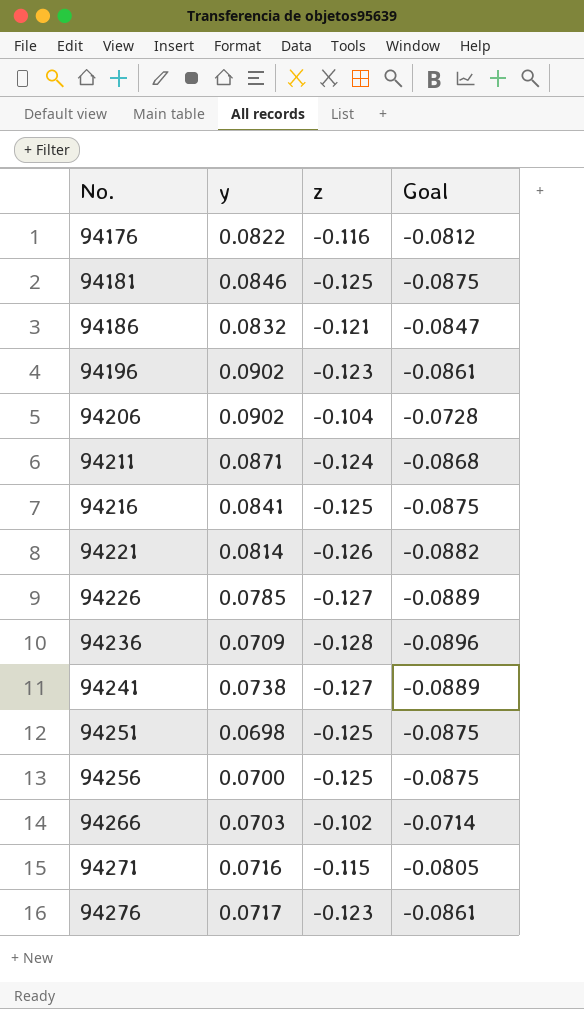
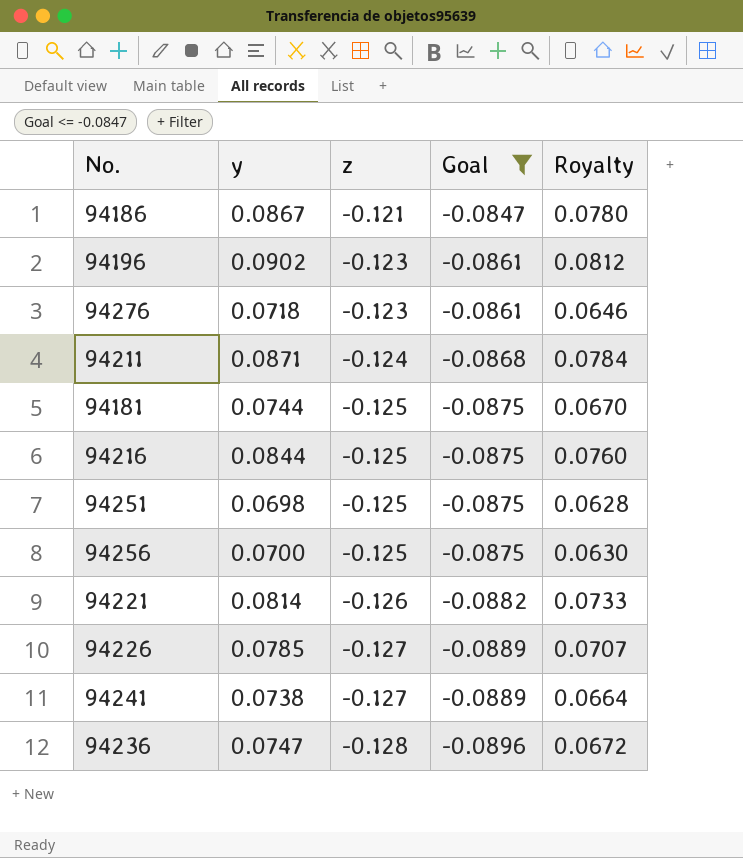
filter: none -> Goal <= -0.0847
row order: No. ascending -> z descending
column Royalty | formula: none -> [y] * 0.9
94186 | y: 0.0832 -> 0.0867
94276 | y: 0.0717 -> 0.0718
94181 | y: 0.0846 -> 0.0744
94216 | y: 0.0841 -> 0.0844
94236 | y: 0.0709 -> 0.0747

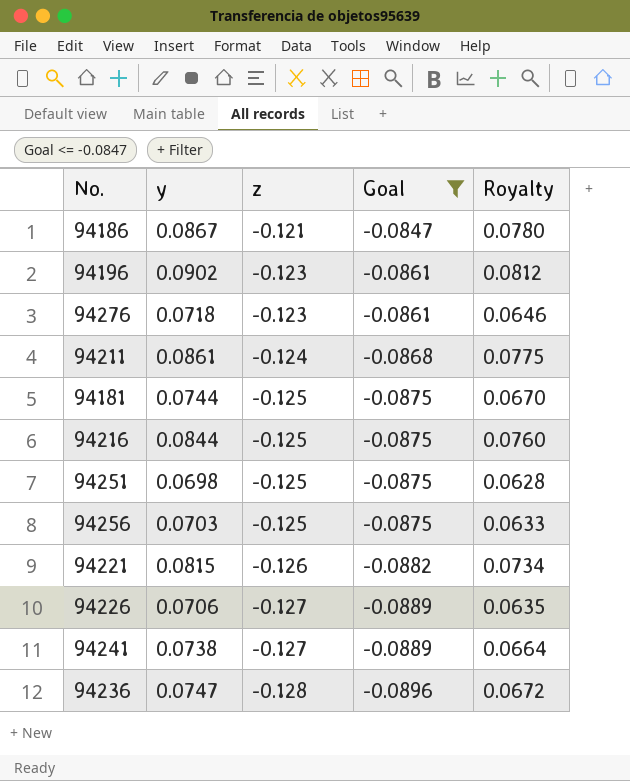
94211 | y: 0.0871 -> 0.0861
94211 | Royalty: 0.0784 -> 0.0775
94256 | y: 0.0700 -> 0.0703
94256 | Royalty: 0.0630 -> 0.0633
94221 | y: 0.0814 -> 0.0815
94221 | Royalty: 0.0733 -> 0.0734
94226 | y: 0.0785 -> 0.0706
94226 | Royalty: 0.0707 -> 0.0635

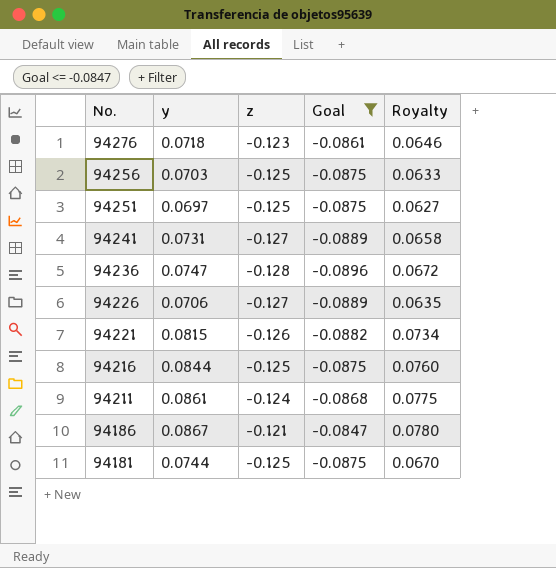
row order: z descending -> No. descending
row 94196: 0.0902 | -0.123 | -0.0861 | 0.0812 -> none
94251 | y: 0.0698 -> 0.0697
94251 | Royalty: 0.0628 -> 0.0627
94241 | y: 0.0738 -> 0.0731
94241 | Royalty: 0.0664 -> 0.0658

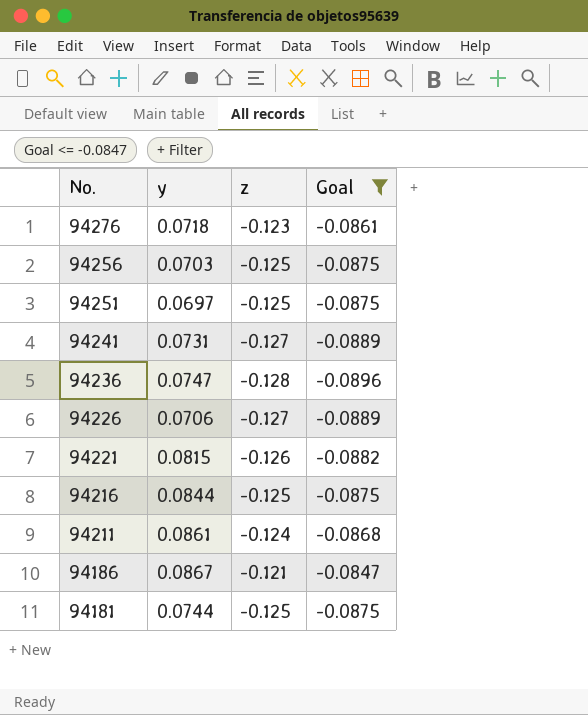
column Royalty | formula: [y] * 0.9 -> none

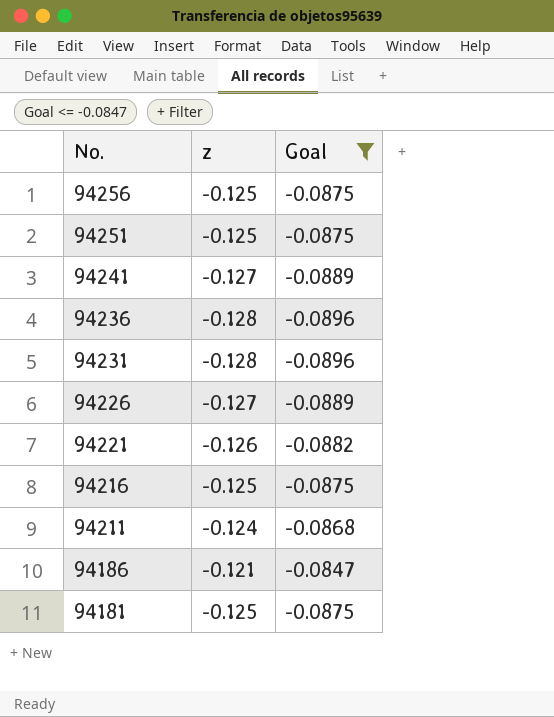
column y | position: 2 -> none
row 94276: 0.0718 | -0.123 | -0.0861 -> none
row 94231: none -> -0.128 | -0.0896

